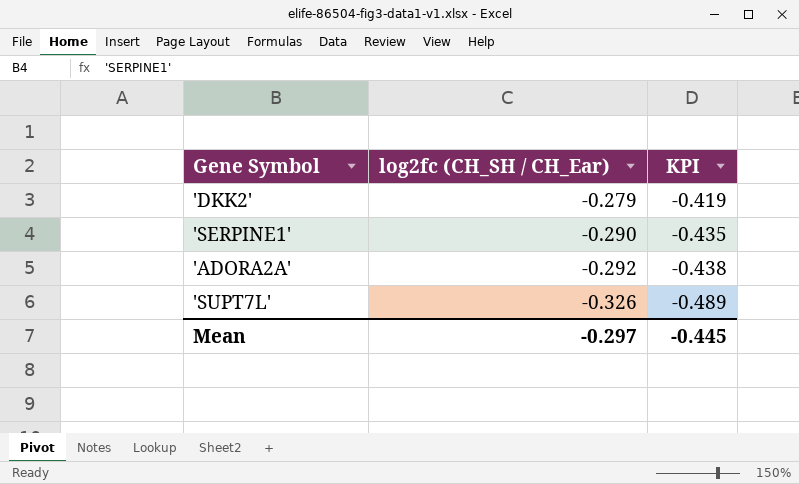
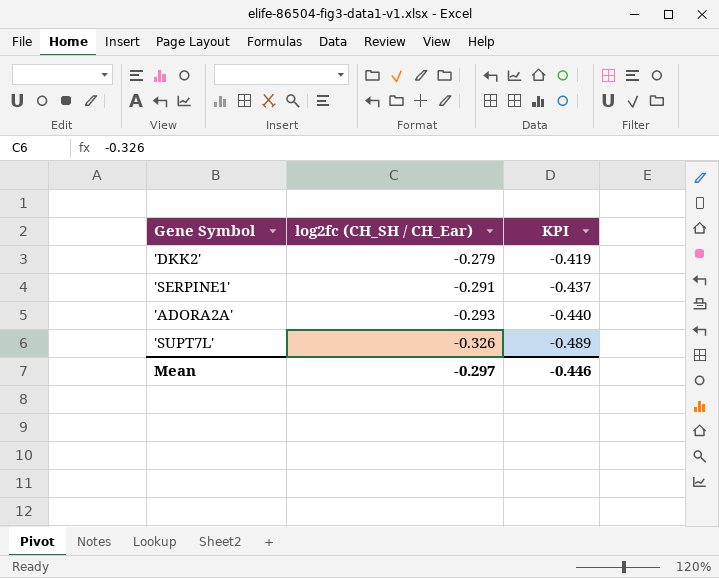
'SERPINE1' | log2fc (CH_SH / CH_Ear): -0.290 -> -0.291
'SERPINE1' | KPI: -0.435 -> -0.437
'ADORA2A' | log2fc (CH_SH / CH_Ear): -0.292 -> -0.293
'ADORA2A' | KPI: -0.438 -> -0.440
Mean | KPI: -0.445 -> -0.446

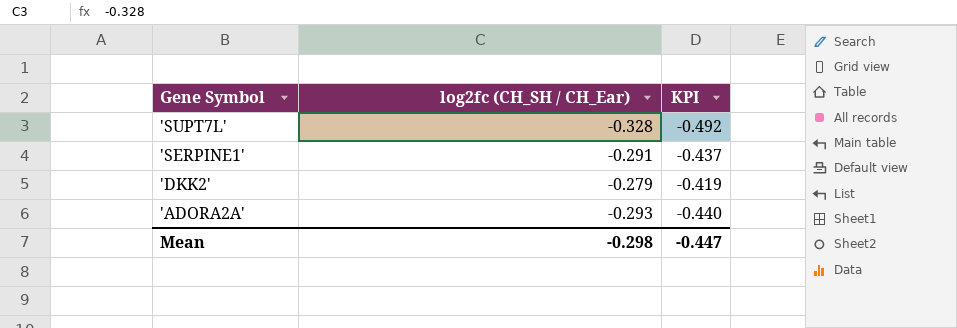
row order: log2fc (CH_SH / CH_Ear) descending -> Gene Symbol descending
'SUPT7L' | log2fc (CH_SH / CH_Ear): -0.326 -> -0.328
'SUPT7L' | KPI: -0.489 -> -0.492
Mean | log2fc (CH_SH / CH_Ear): -0.297 -> -0.298
Mean | KPI: -0.446 -> -0.447

